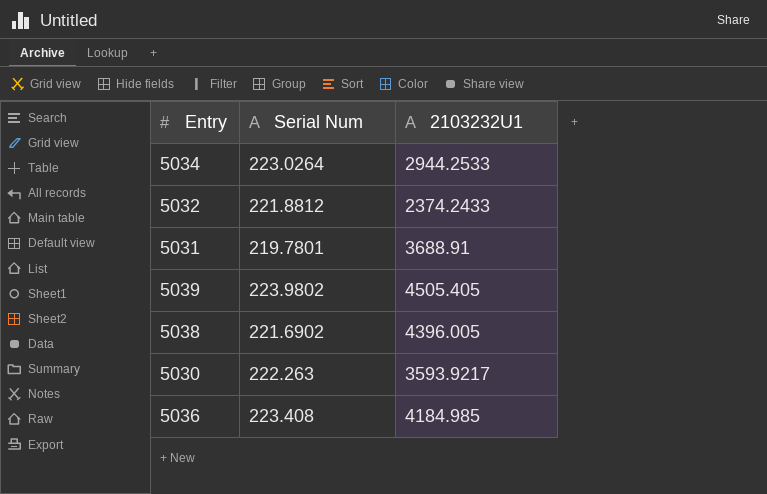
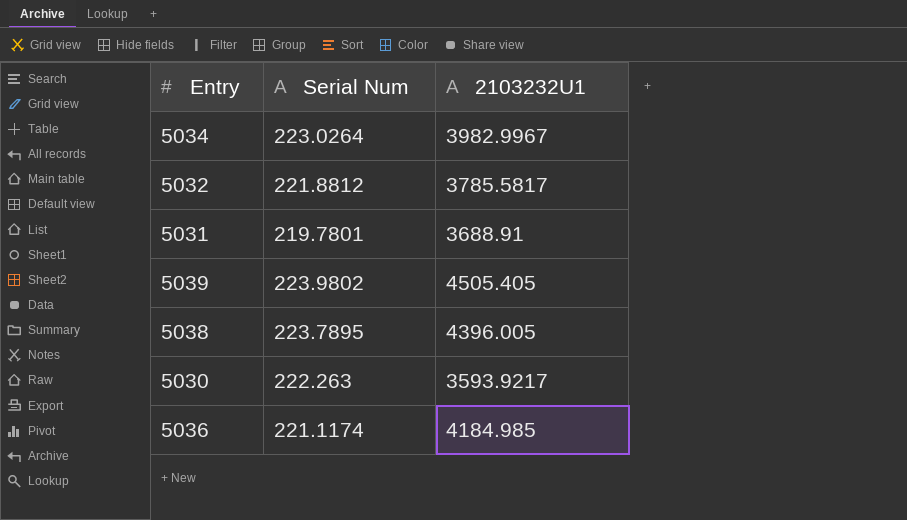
5034 | 2103232U1: 2944.2533 -> 3982.9967
5032 | 2103232U1: 2374.2433 -> 3785.5817
5038 | Serial Num: 221.6902 -> 223.7895
5036 | Serial Num: 223.408 -> 221.1174

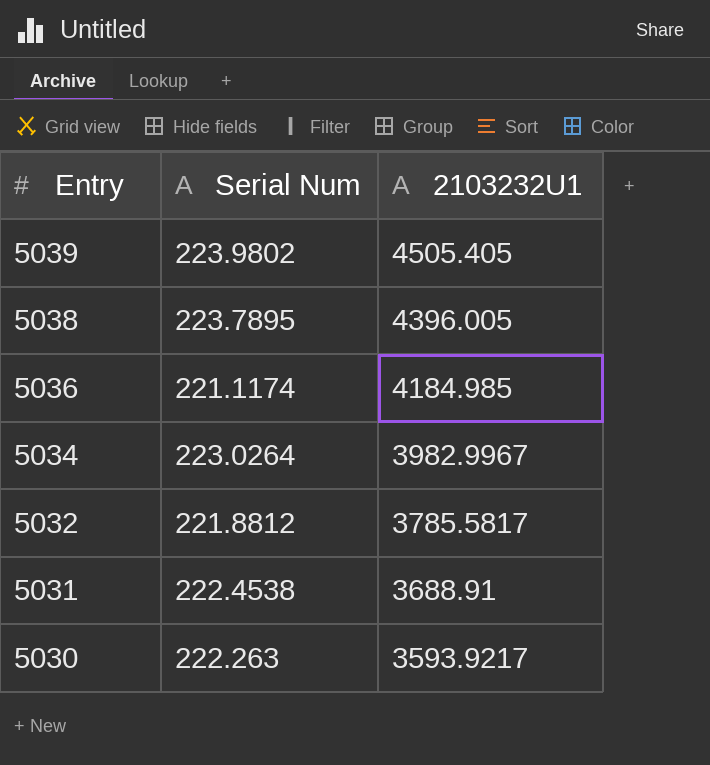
row order: none -> Entry descending
5031 | Serial Num: 219.7801 -> 222.4538

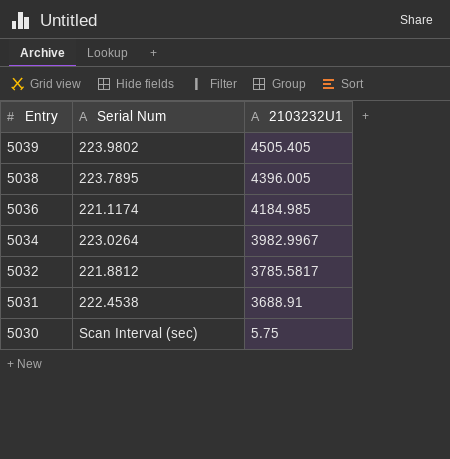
5030 | Serial Num: 222.263 -> Scan Interval (sec)
5030 | 2103232U1: 3593.9217 -> 5.75

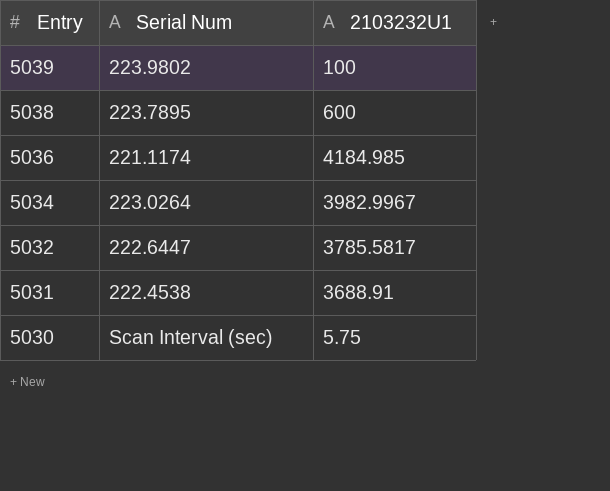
5039 | 2103232U1: 4505.405 -> 100
5038 | 2103232U1: 4396.005 -> 600
5032 | Serial Num: 221.8812 -> 222.6447

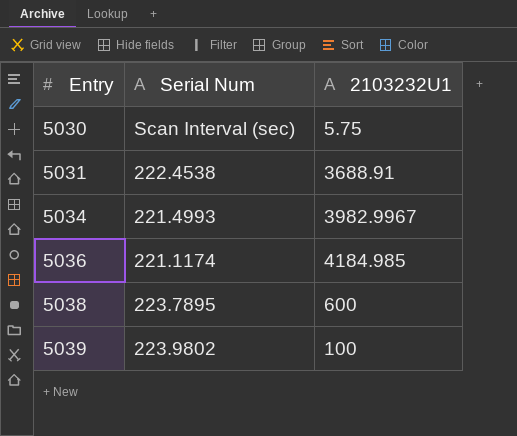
row order: Entry descending -> Entry ascending
row 5032: 222.6447 | 3785.5817 -> none
5034 | Serial Num: 223.0264 -> 221.4993

